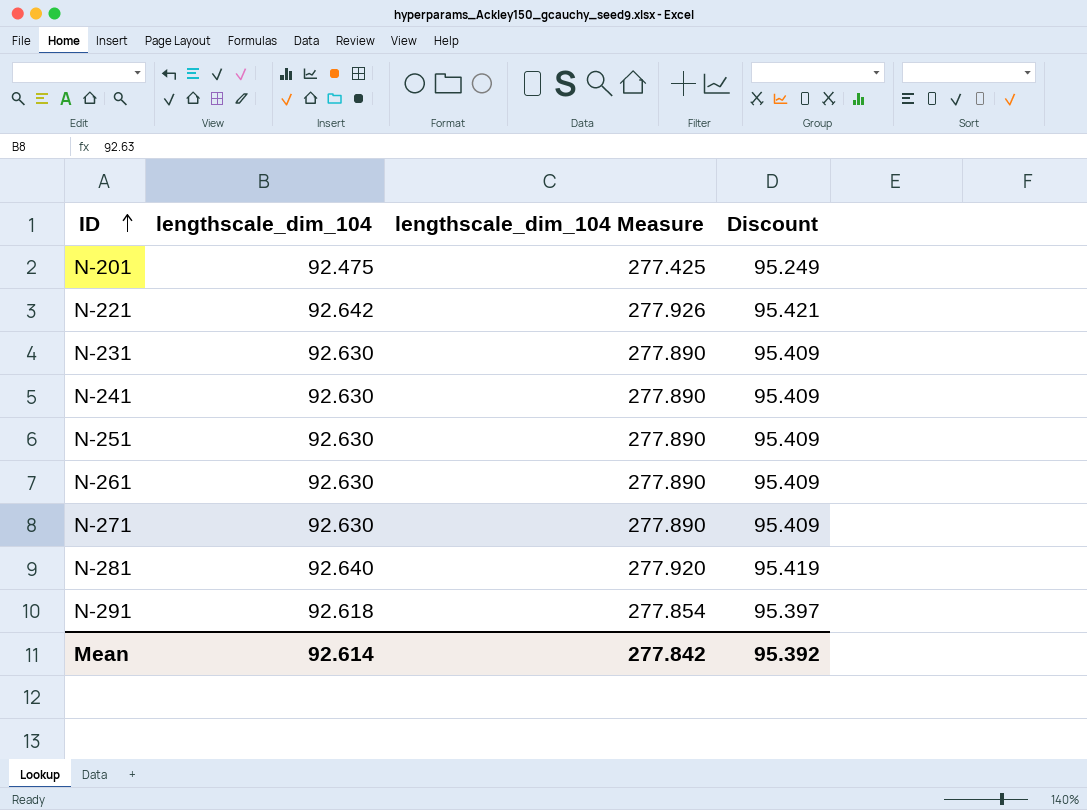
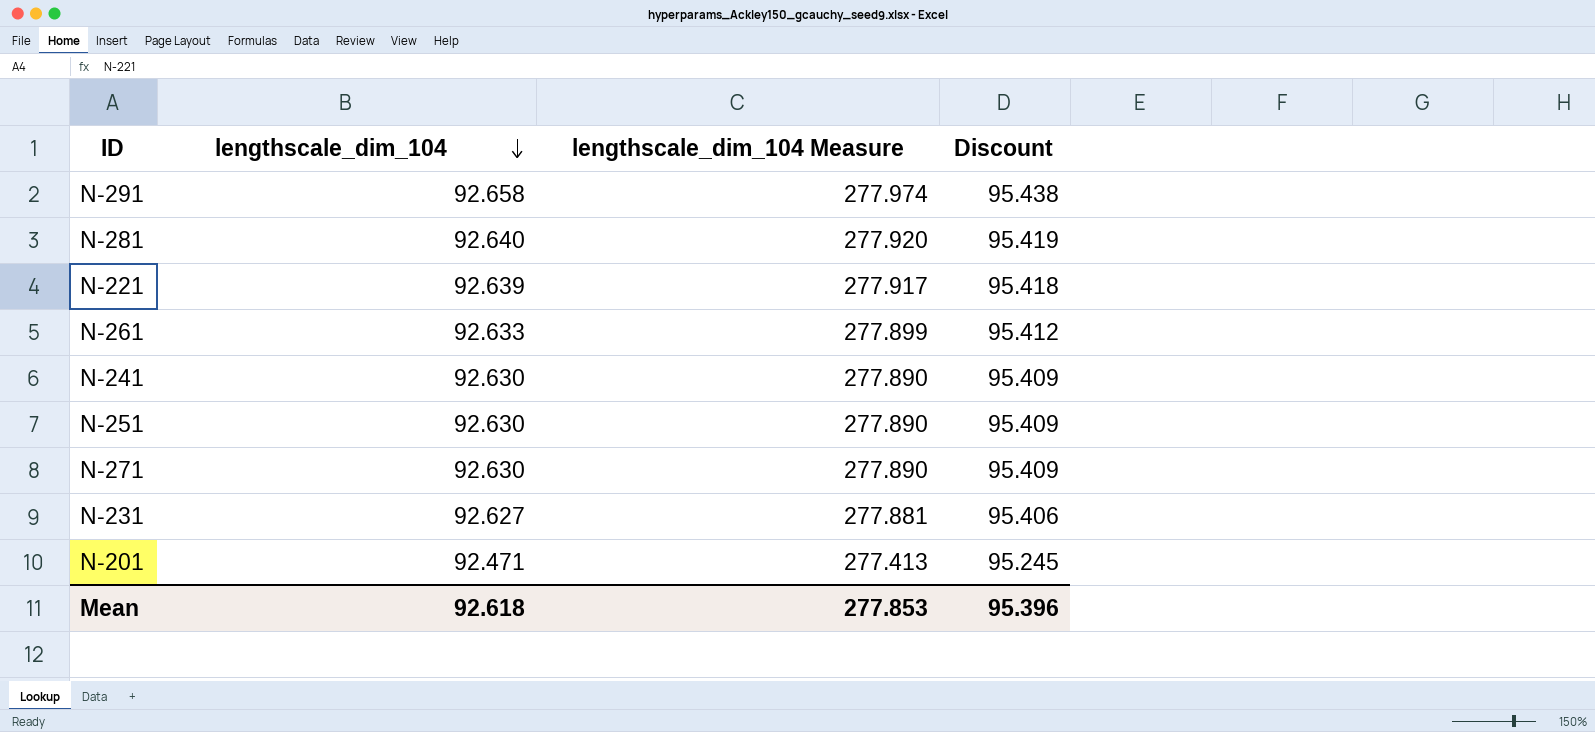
row order: ID ascending -> lengthscale_dim_104 descending
N-291 | lengthscale_dim_104: 92.618 -> 92.658
N-291 | lengthscale_dim_104 Measure: 277.854 -> 277.974
N-291 | Discount: 95.397 -> 95.438
N-221 | lengthscale_dim_104: 92.642 -> 92.639
N-221 | lengthscale_dim_104 Measure: 277.926 -> 277.917
N-221 | Discount: 95.421 -> 95.418
N-261 | lengthscale_dim_104: 92.630 -> 92.633
N-261 | lengthscale_dim_104 Measure: 277.890 -> 277.899
N-261 | Discount: 95.409 -> 95.412
N-231 | lengthscale_dim_104: 92.630 -> 92.627
N-231 | lengthscale_dim_104 Measure: 277.890 -> 277.881
N-231 | Discount: 95.409 -> 95.406
N-201 | lengthscale_dim_104: 92.475 -> 92.471
N-201 | lengthscale_dim_104 Measure: 277.425 -> 277.413
N-201 | Discount: 95.249 -> 95.245
Mean | lengthscale_dim_104: 92.614 -> 92.618
Mean | lengthscale_dim_104 Measure: 277.842 -> 277.853
Mean | Discount: 95.392 -> 95.396

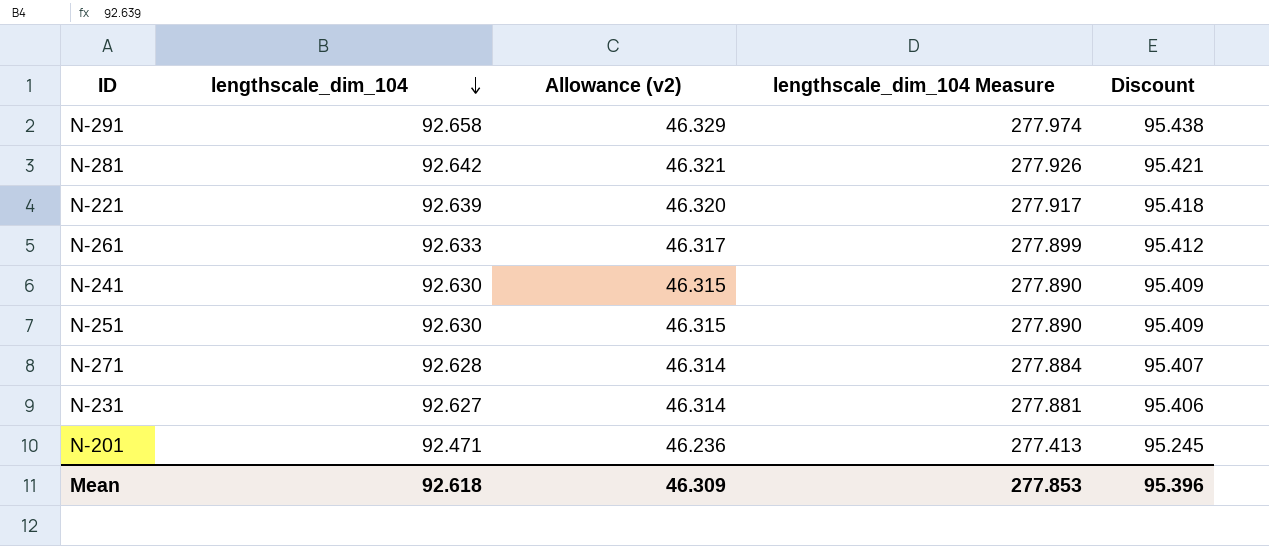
column Allowance (v2) | formula: none -> [lengthscale_dim_104] * 0.5
N-281 | lengthscale_dim_104: 92.640 -> 92.642
N-281 | lengthscale_dim_104 Measure: 277.920 -> 277.926
N-281 | Discount: 95.419 -> 95.421
N-271 | lengthscale_dim_104: 92.630 -> 92.628
N-271 | lengthscale_dim_104 Measure: 277.890 -> 277.884
N-271 | Discount: 95.409 -> 95.407

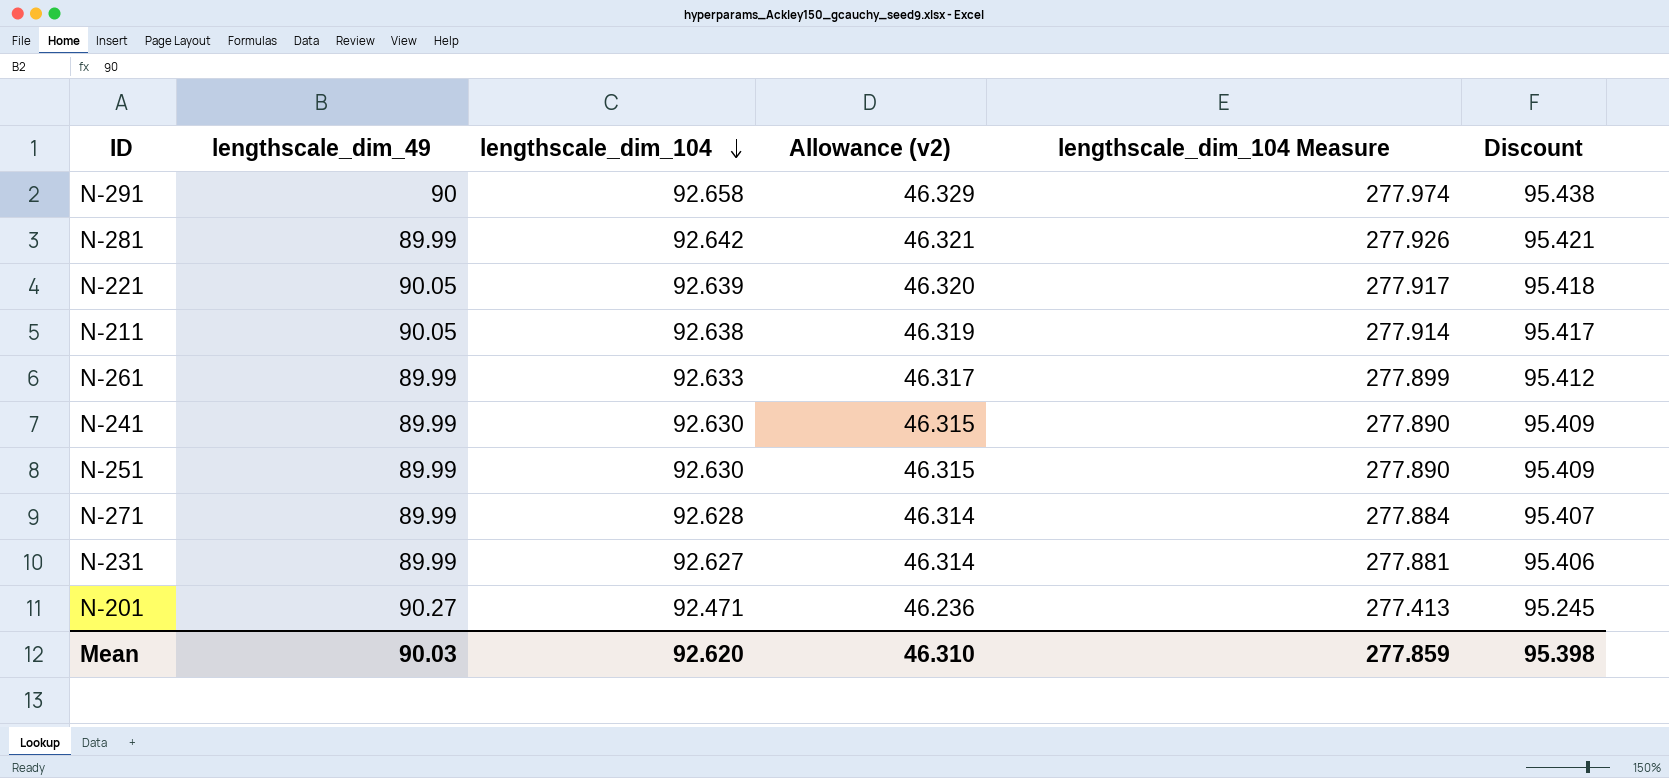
column lengthscale_dim_49 | position: none -> 2
row N-211: none -> 90.05 | 92.638 | 46.319 | 277.914 | 95.417
Mean | lengthscale_dim_104: 92.618 -> 92.620
Mean | Allowance (v2): 46.309 -> 46.310
Mean | lengthscale_dim_104 Measure: 277.853 -> 277.859
Mean | Discount: 95.396 -> 95.398

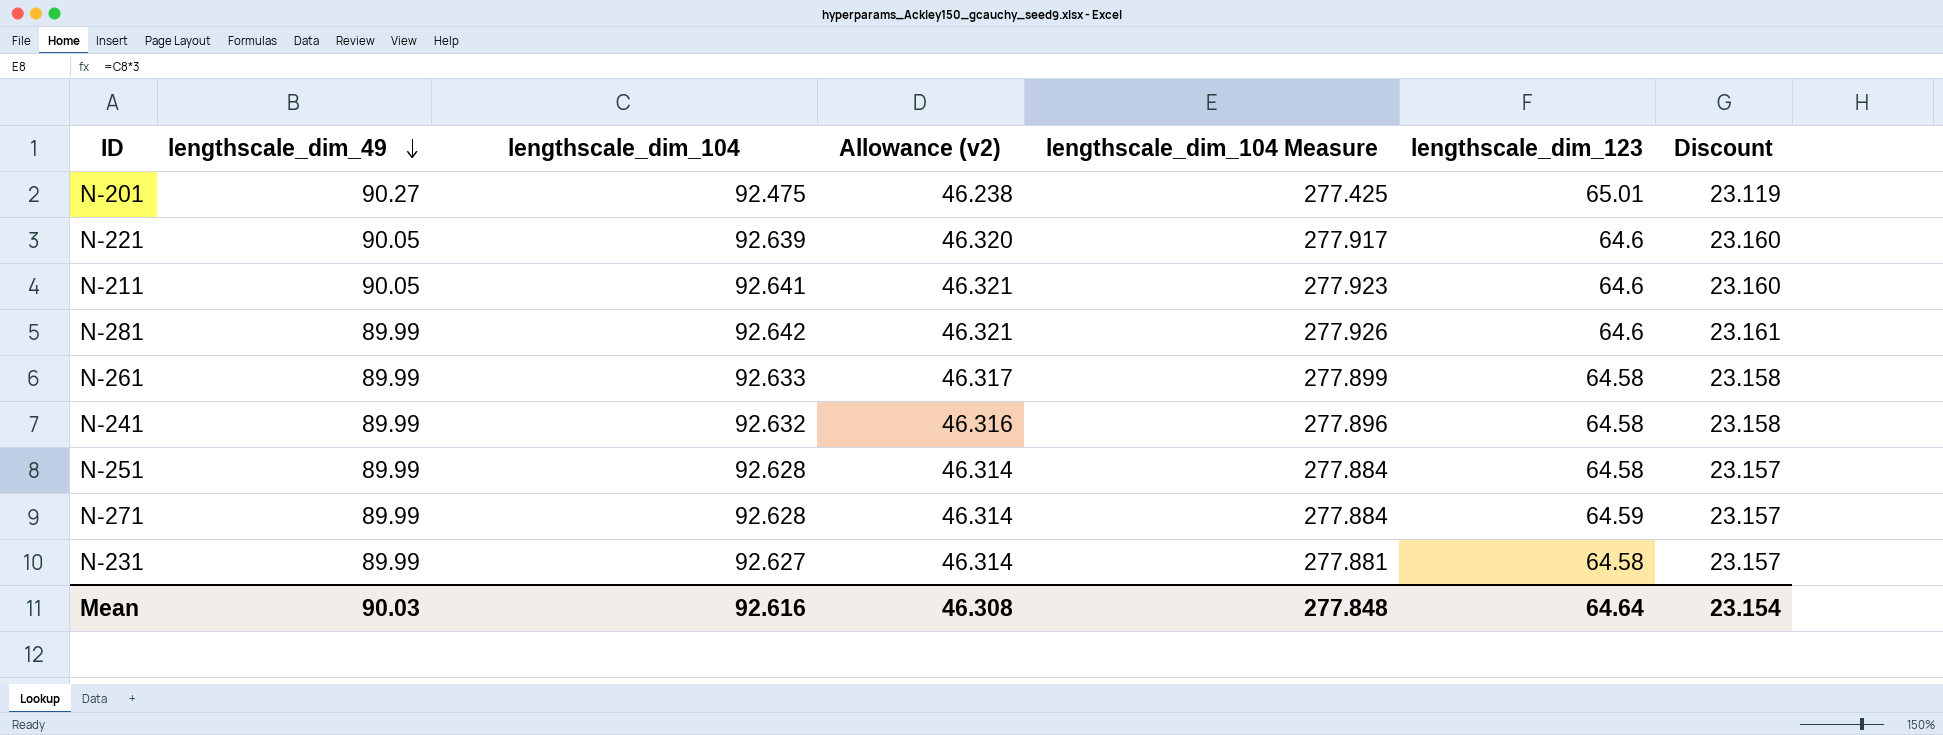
row order: lengthscale_dim_104 descending -> lengthscale_dim_49 descending
column lengthscale_dim_123 | position: none -> 6
column Discount | formula: [lengthscale_dim_104] * 1.03 -> [lengthscale_dim_104] * 0.25
row N-291: 90 | 92.658 | 46.329 | 277.974 | 95.438 -> none
N-201 | lengthscale_dim_104: 92.471 -> 92.475
N-201 | Allowance (v2): 46.236 -> 46.238
N-201 | lengthscale_dim_104 Measure: 277.413 -> 277.425
N-211 | lengthscale_dim_104: 92.638 -> 92.641
N-211 | Allowance (v2): 46.319 -> 46.321
N-211 | lengthscale_dim_104 Measure: 277.914 -> 277.923
N-241 | lengthscale_dim_104: 92.630 -> 92.632
N-241 | Allowance (v2): 46.315 -> 46.316
N-241 | lengthscale_dim_104 Measure: 277.890 -> 277.896
N-251 | lengthscale_dim_104: 92.630 -> 92.628
N-251 | Allowance (v2): 46.315 -> 46.314
N-251 | lengthscale_dim_104 Measure: 277.890 -> 277.884
Mean | lengthscale_dim_104: 92.620 -> 92.616
Mean | Allowance (v2): 46.310 -> 46.308
Mean | lengthscale_dim_104 Measure: 277.859 -> 277.848
Mean | Discount: 95.398 -> 23.154

